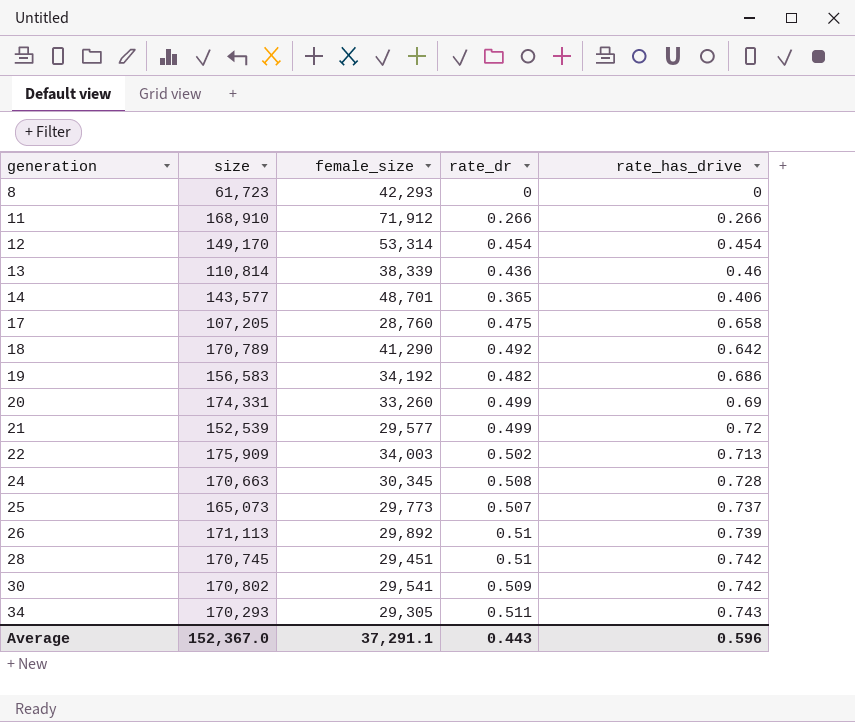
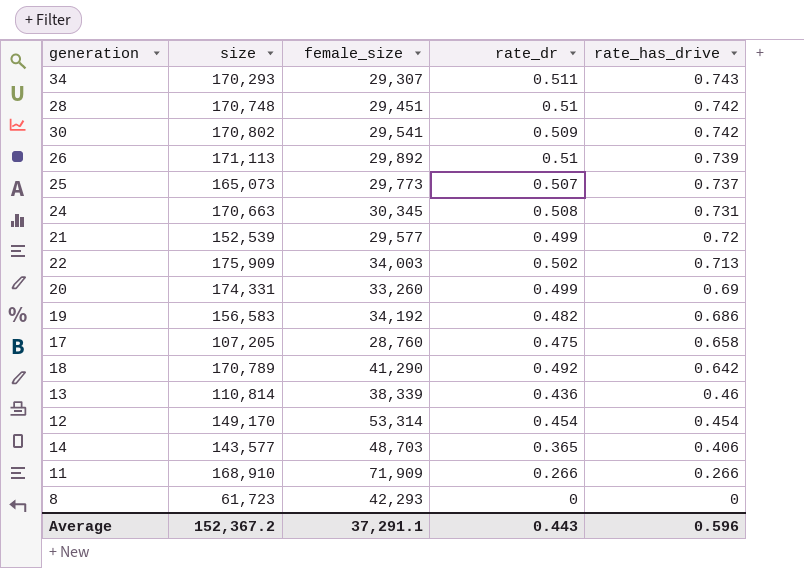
row order: generation ascending -> rate_has_drive descending
34 | female_size: 29,305 -> 29,307
28 | size: 170,745 -> 170,748
24 | rate_has_drive: 0.728 -> 0.731
14 | female_size: 48,701 -> 48,703
11 | female_size: 71,912 -> 71,909
Average | size: 152,367.0 -> 152,367.2

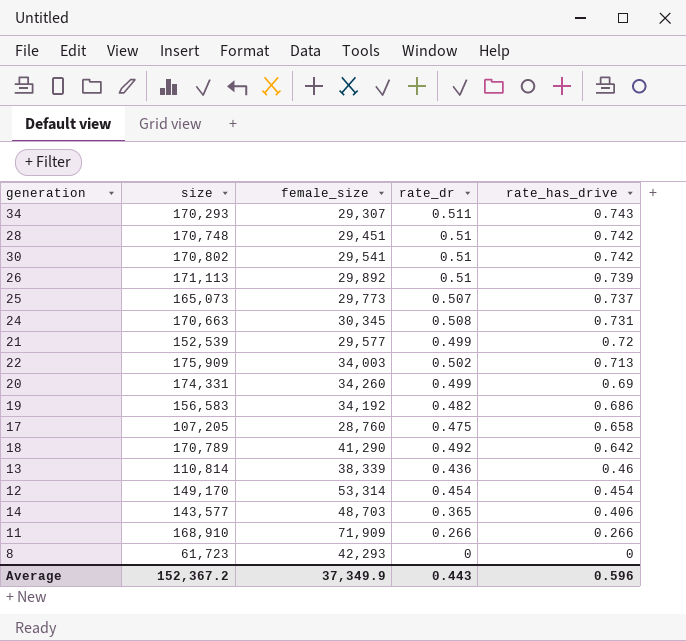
30 | rate_dr: 0.509 -> 0.51
20 | female_size: 33,260 -> 34,260
Average | female_size: 37,291.1 -> 37,349.9

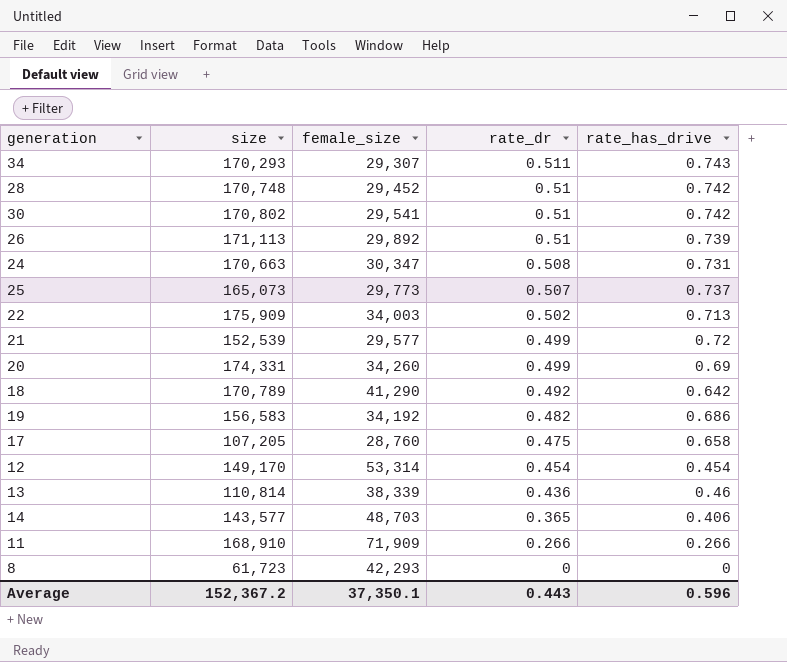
row order: rate_has_drive descending -> rate_dr descending
28 | female_size: 29,451 -> 29,452
24 | female_size: 30,345 -> 30,347
Average | female_size: 37,349.9 -> 37,350.1

